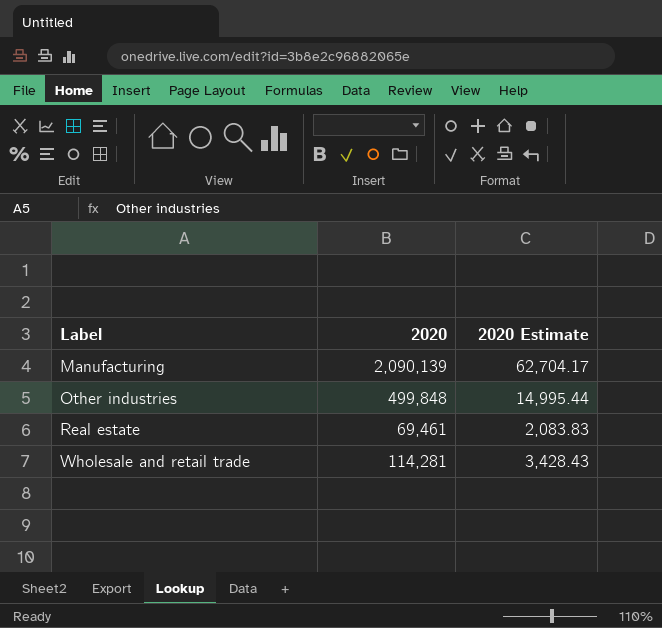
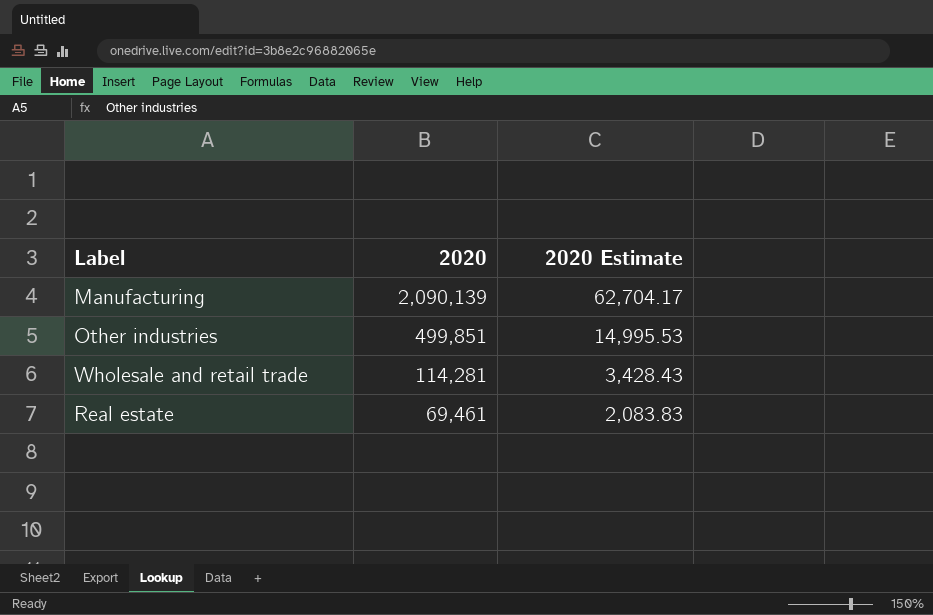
row order: Label ascending -> 2020 descending
Other industries | 2020: 499,848 -> 499,851
Other industries | 2020 Estimate: 14,995.44 -> 14,995.53

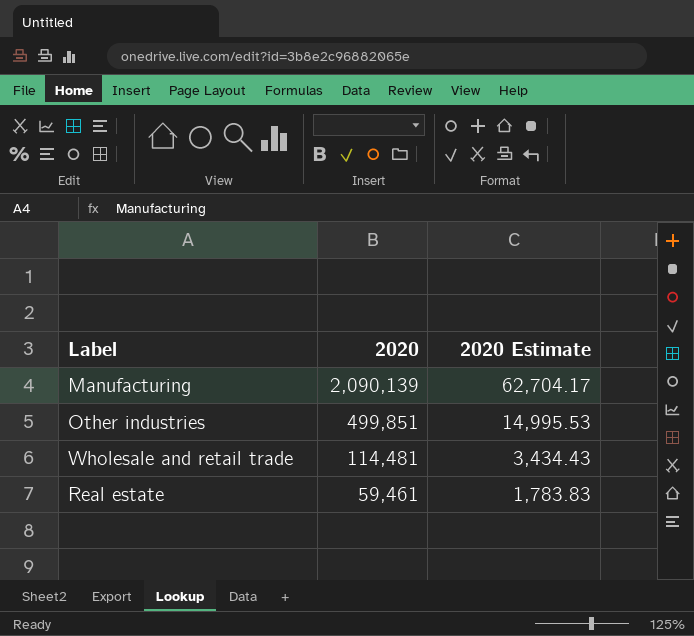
Wholesale and retail trade | 2020: 114,281 -> 114,481
Wholesale and retail trade | 2020 Estimate: 3,428.43 -> 3,434.43
Real estate | 2020: 69,461 -> 59,461
Real estate | 2020 Estimate: 2,083.83 -> 1,783.83

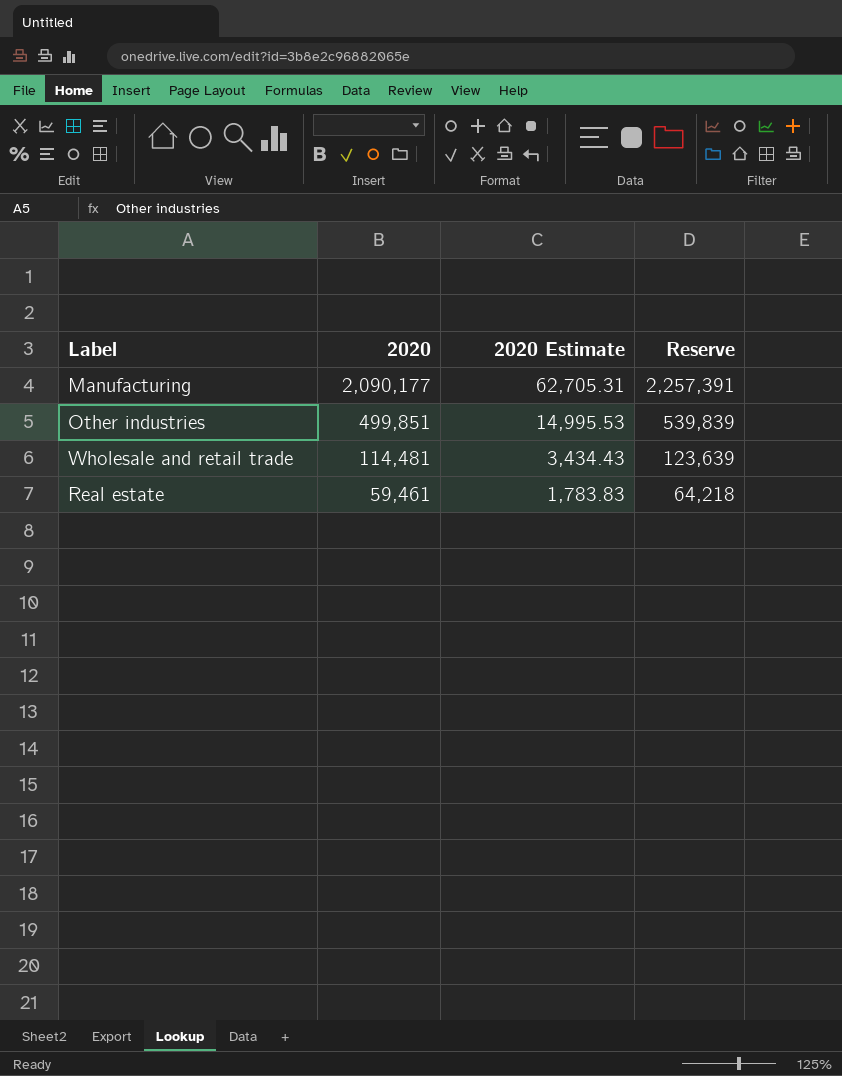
column Reserve | formula: none -> [2020] * 1.08
Manufacturing | 2020: 2,090,139 -> 2,090,177
Manufacturing | 2020 Estimate: 62,704.17 -> 62,705.31

